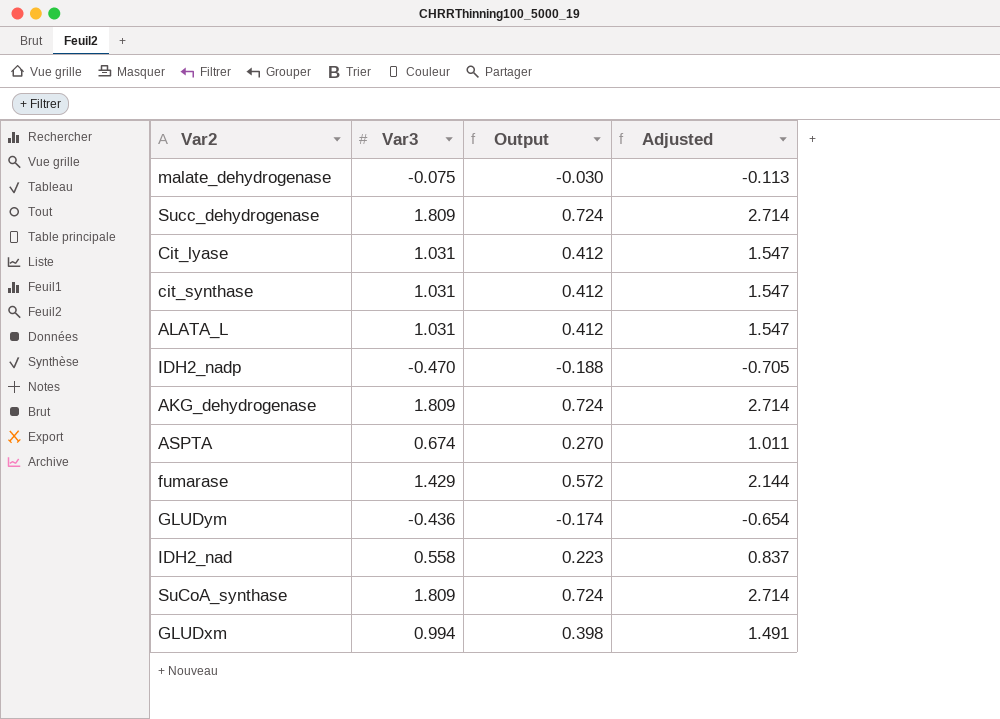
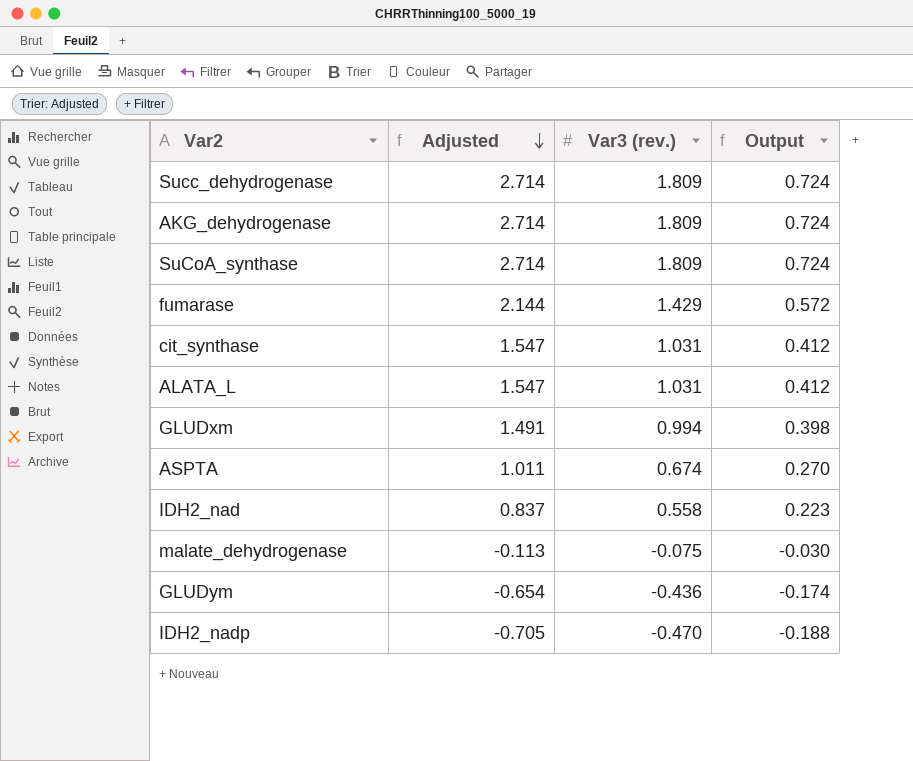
row order: none -> Adjusted descending
column Adjusted | position: 4 -> 2
column name: Var3 -> Var3 (rev.)
row Cit_lyase: 1.031 | 0.412 | 1.547 -> none

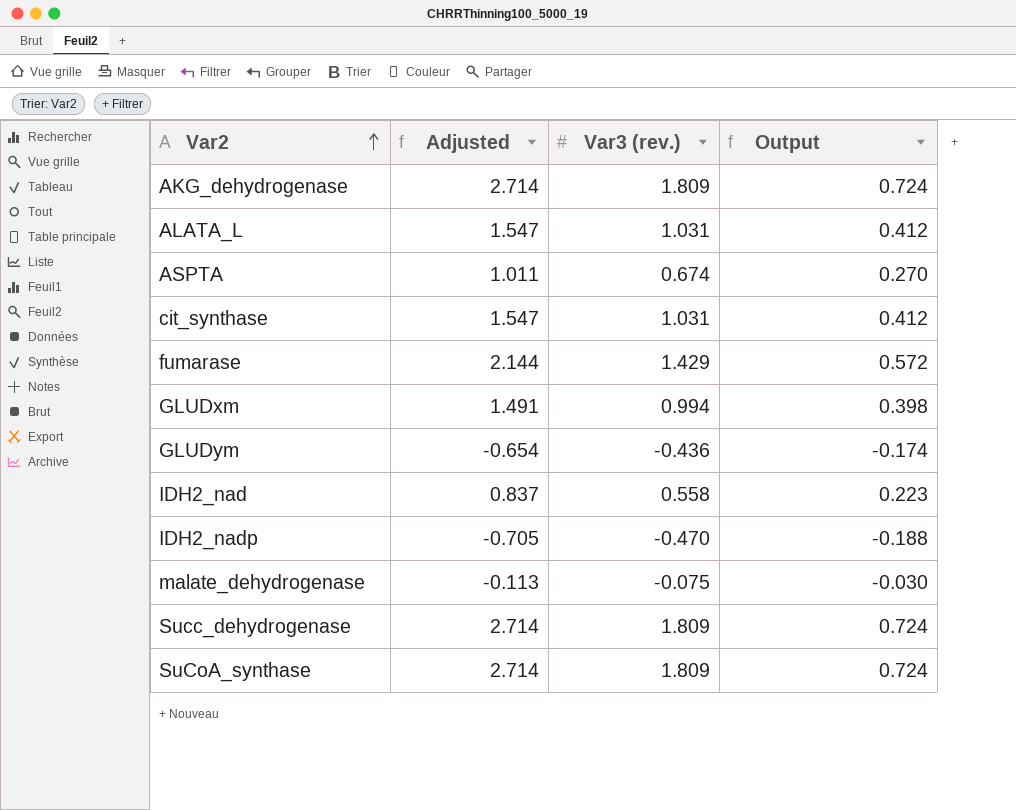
row order: Adjusted descending -> Var2 ascending

